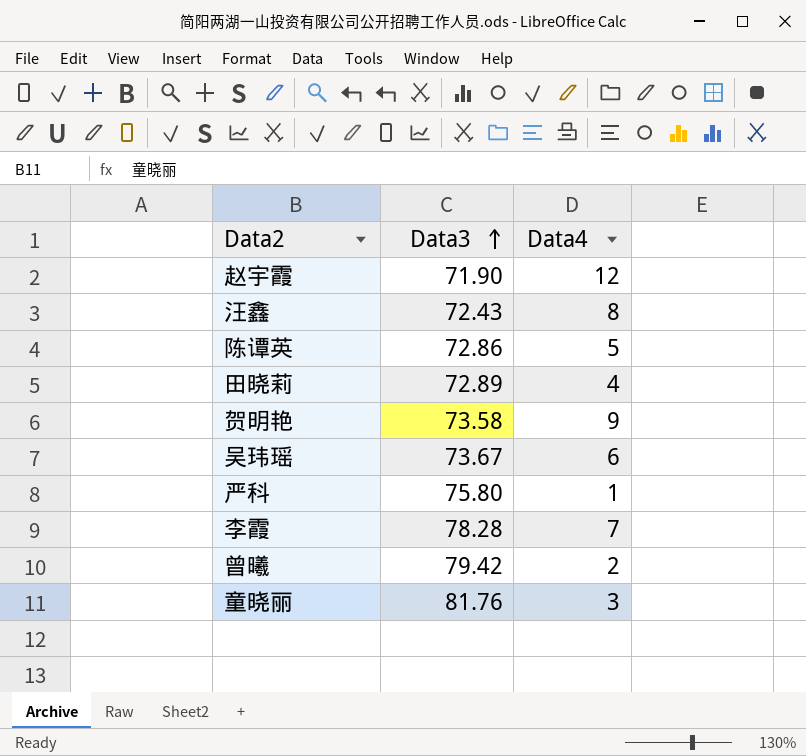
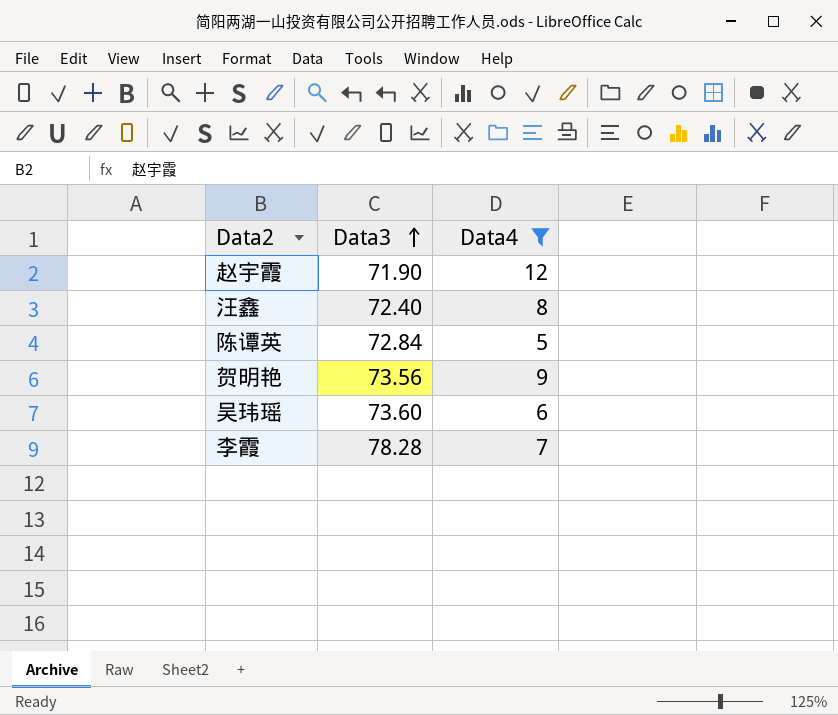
filter: none -> Data4 >= 5
汪鑫 | Data3: 72.43 -> 72.40
陈谭英 | Data3: 72.86 -> 72.84
贺明艳 | Data3: 73.58 -> 73.56
吴玮瑶 | Data3: 73.67 -> 73.60

